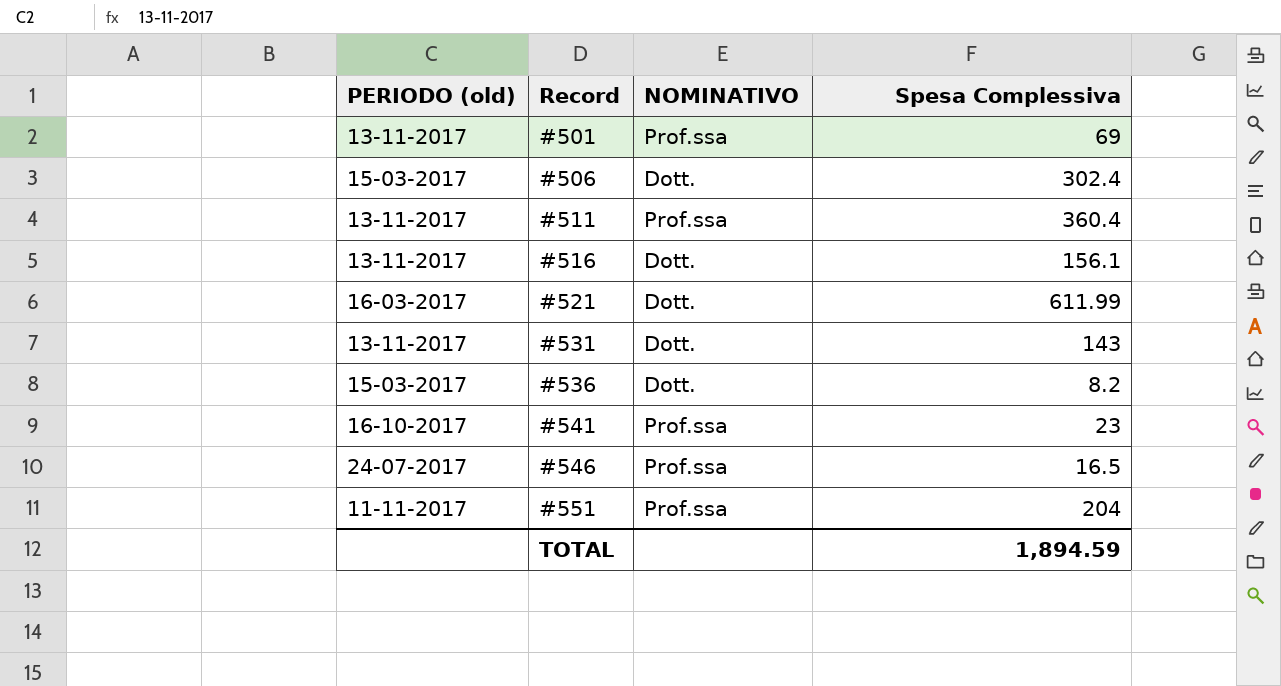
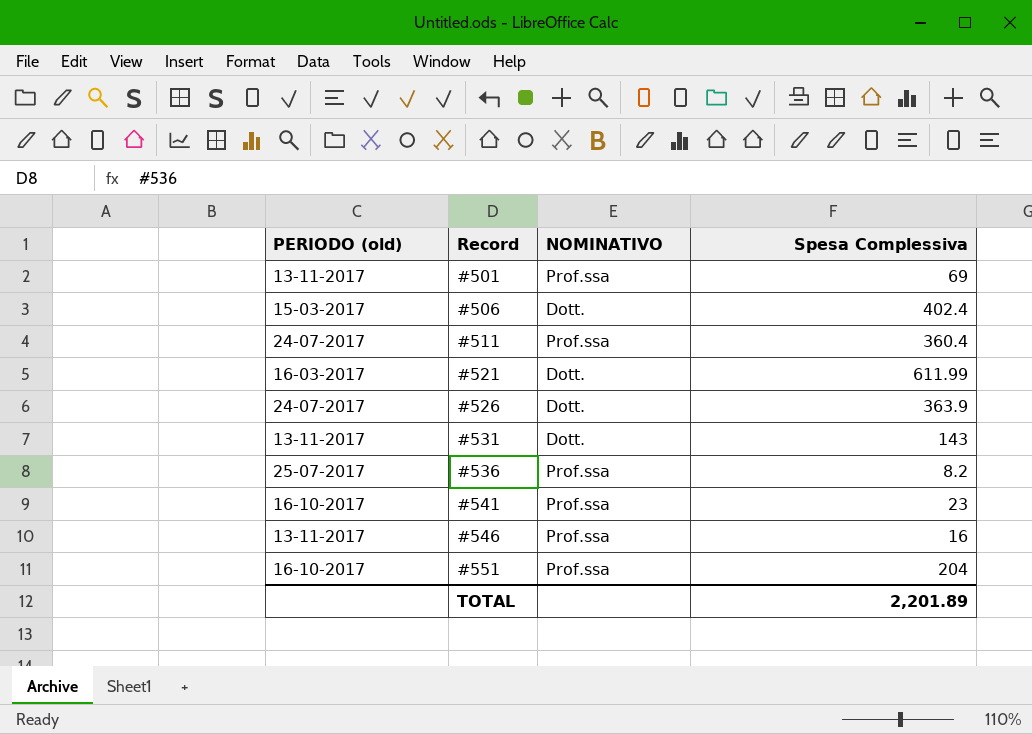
row #516: 13-11-2017 | Dott. | 156.1 -> none
#506 | Spesa Complessiva: 302.4 -> 402.4
#511 | PERIODO (old): 13-11-2017 -> 24-07-2017
row #526: none -> 24-07-2017 | Dott. | 363.9
#536 | PERIODO (old): 15-03-2017 -> 25-07-2017
#536 | NOMINATIVO: Dott. -> Prof.ssa
#546 | PERIODO (old): 24-07-2017 -> 13-11-2017
#546 | Spesa Complessiva: 16.5 -> 16
#551 | PERIODO (old): 11-11-2017 -> 16-10-2017
TOTAL | Spesa Complessiva: 1,894.59 -> 2,201.89

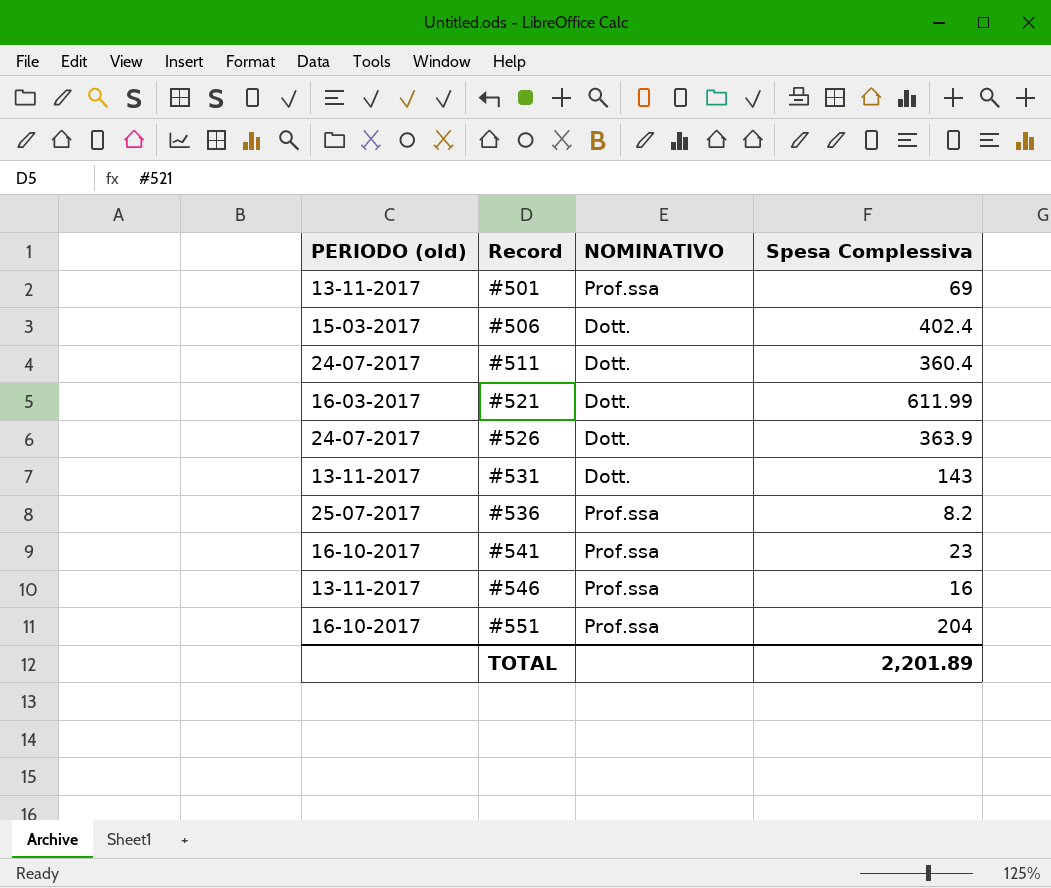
#511 | NOMINATIVO: Prof.ssa -> Dott.

